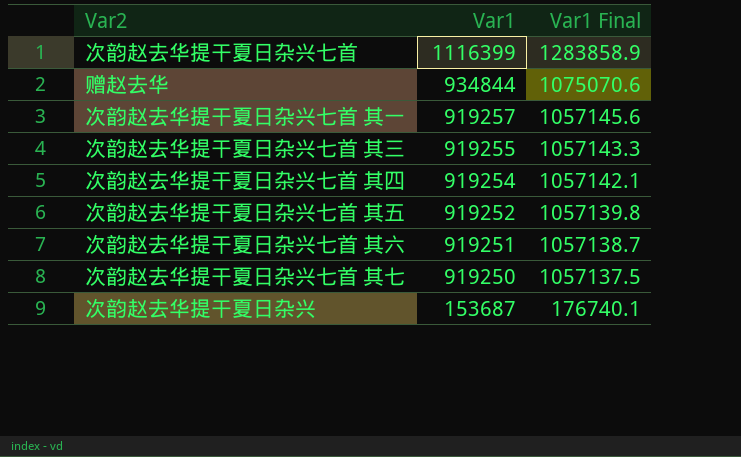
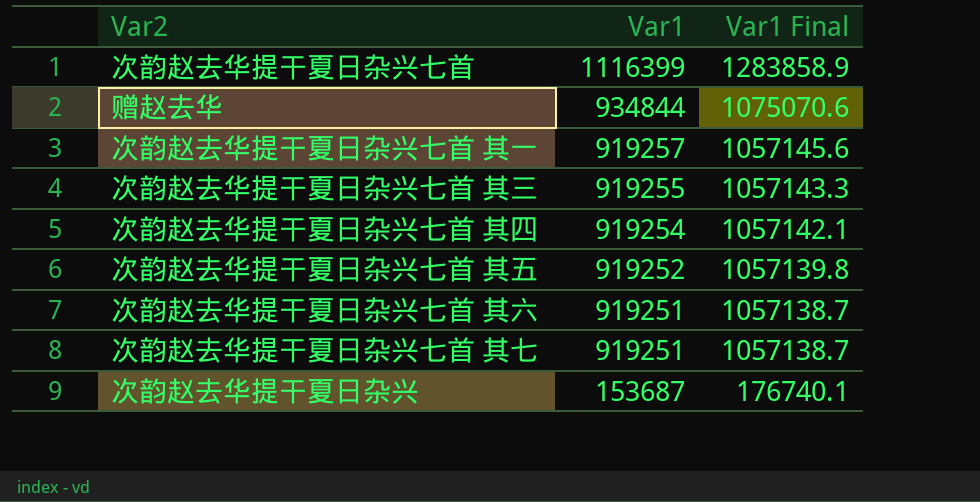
次韵赵去华提干夏日杂兴七首 其七 | Var1: 919250 -> 919251
次韵赵去华提干夏日杂兴七首 其七 | Var1 Final: 1057137.5 -> 1057138.7

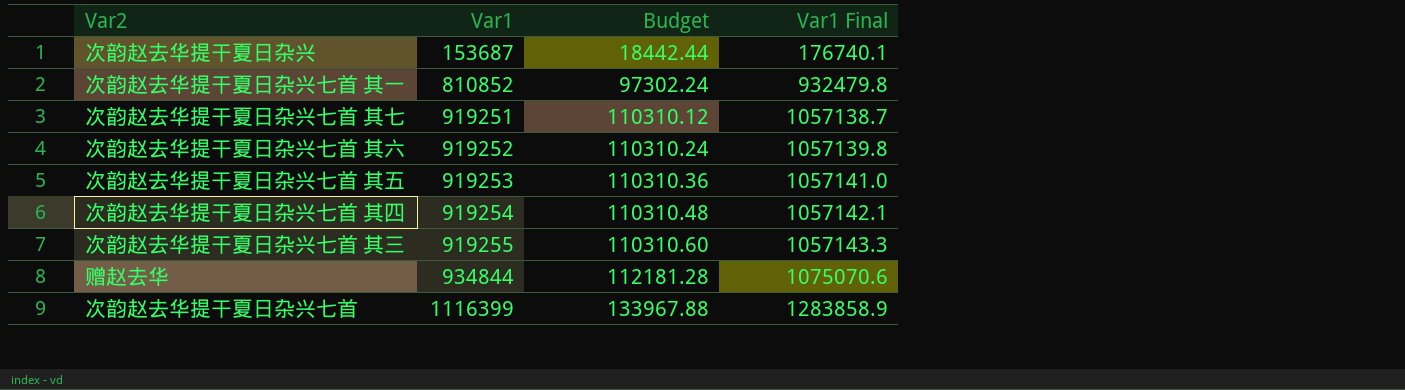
row order: Var1 descending -> Var1 ascending
column Budget | formula: none -> [Var1] * 0.12
次韵赵去华提干夏日杂兴七首 其一 | Var1: 919257 -> 810852
次韵赵去华提干夏日杂兴七首 其一 | Var1 Final: 1057145.6 -> 932479.8
次韵赵去华提干夏日杂兴七首 其六 | Var1: 919251 -> 919252
次韵赵去华提干夏日杂兴七首 其六 | Var1 Final: 1057138.7 -> 1057139.8
次韵赵去华提干夏日杂兴七首 其五 | Var1: 919252 -> 919253
次韵赵去华提干夏日杂兴七首 其五 | Var1 Final: 1057139.8 -> 1057141.0

